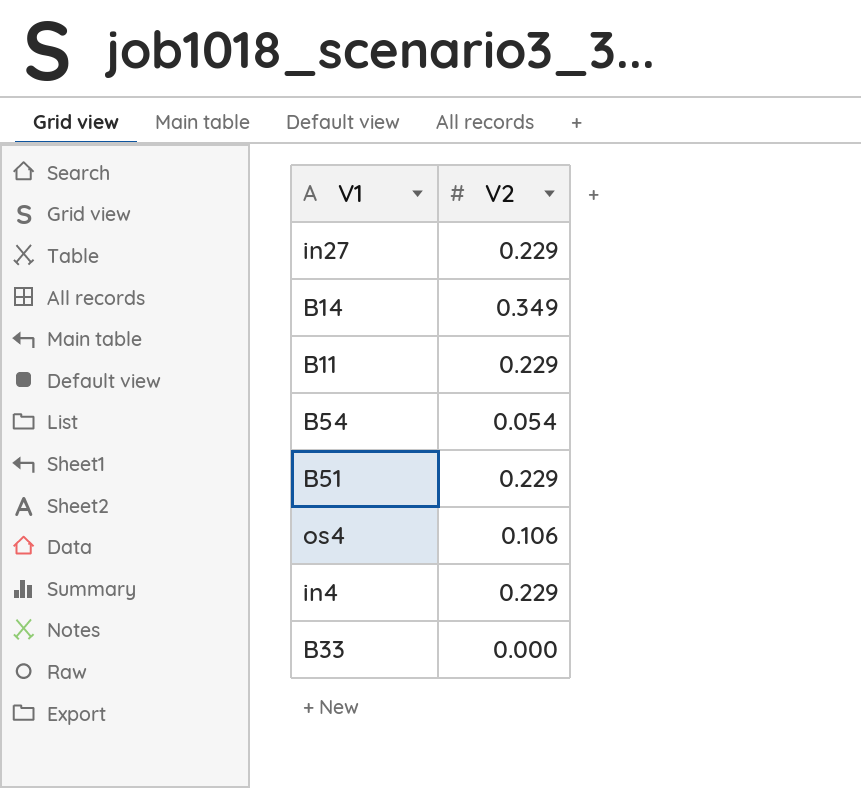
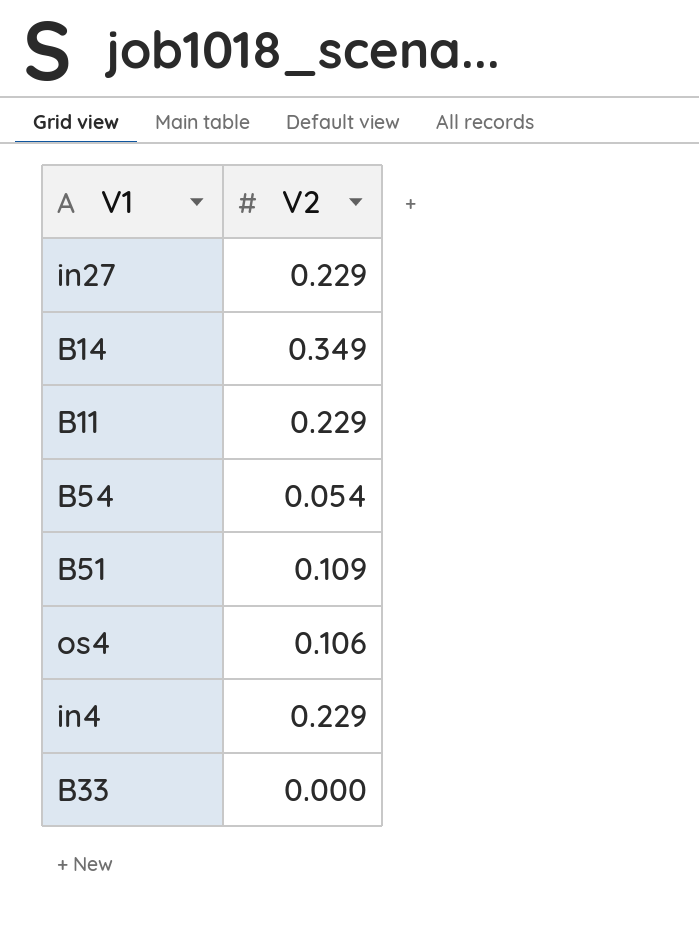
B51 | V2: 0.229 -> 0.109

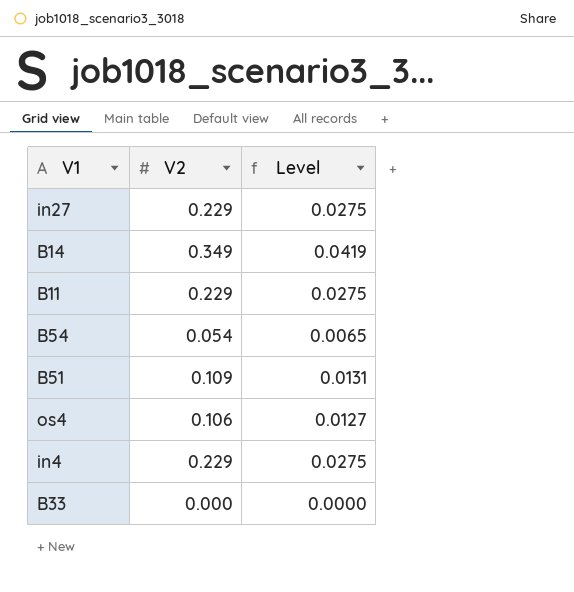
column Level | formula: none -> [V2] * 0.12

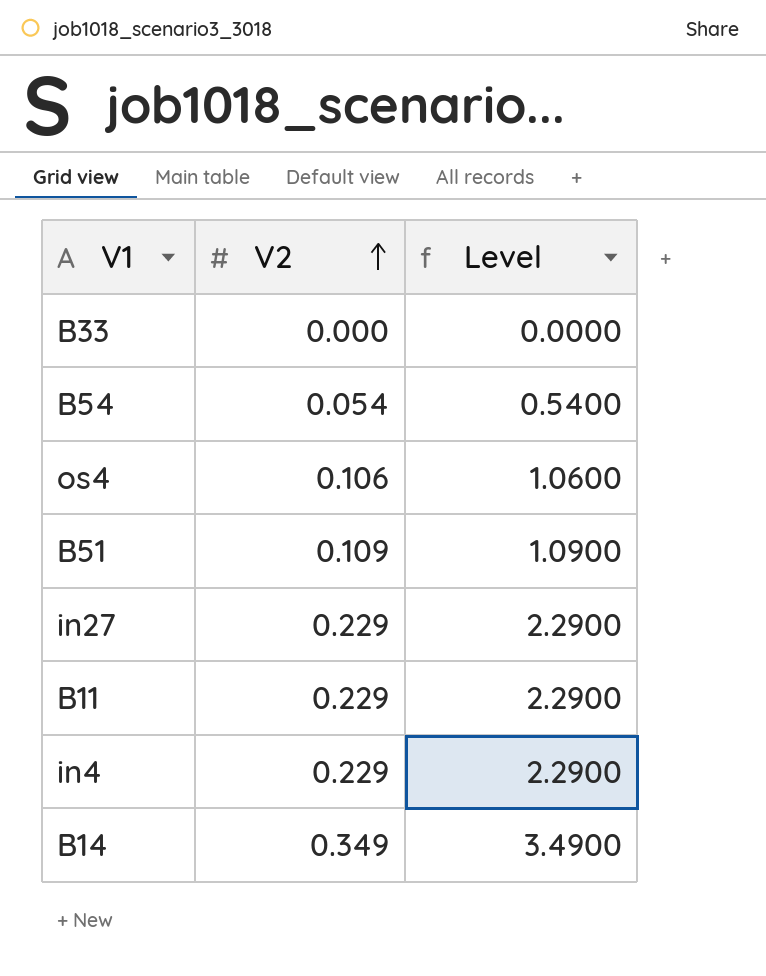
row order: none -> V2 ascending
column Level | formula: [V2] * 0.12 -> [V2] * 10

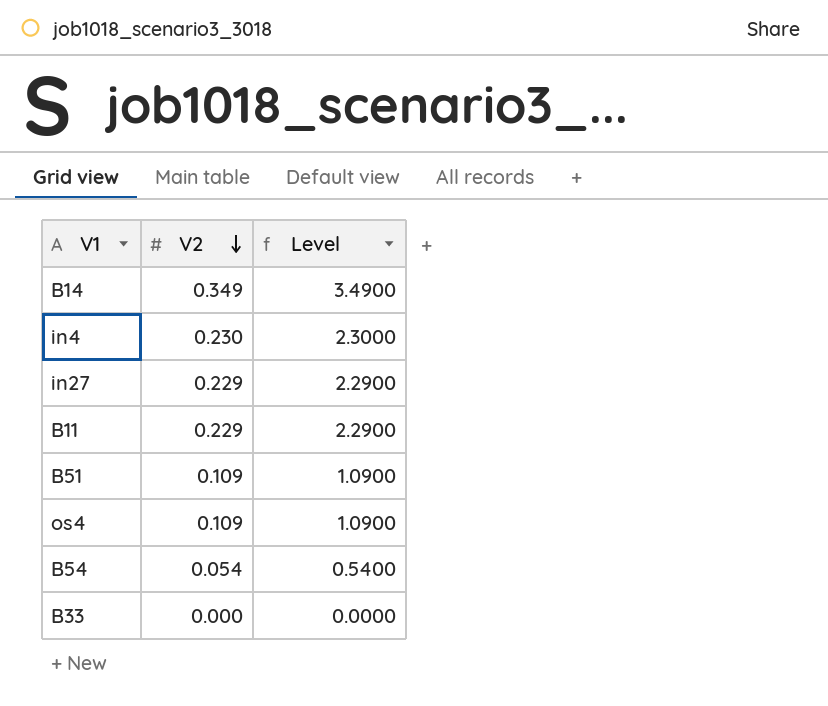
row order: V2 ascending -> V2 descending
in4 | V2: 0.229 -> 0.230
in4 | Level: 2.2900 -> 2.3000
os4 | V2: 0.106 -> 0.109
os4 | Level: 1.0600 -> 1.0900

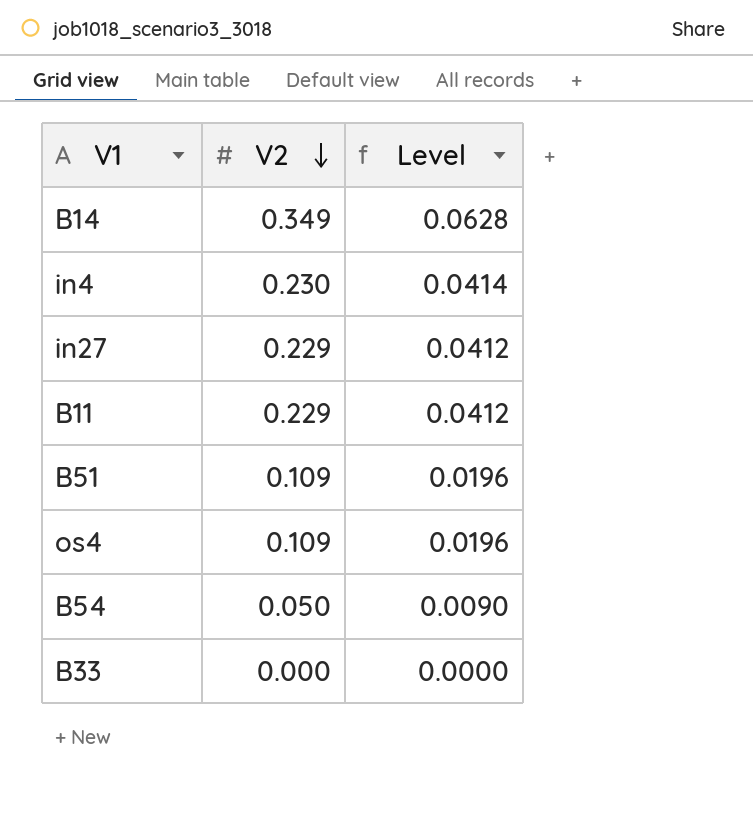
column Level | formula: [V2] * 10 -> [V2] * 0.18
B54 | V2: 0.054 -> 0.050

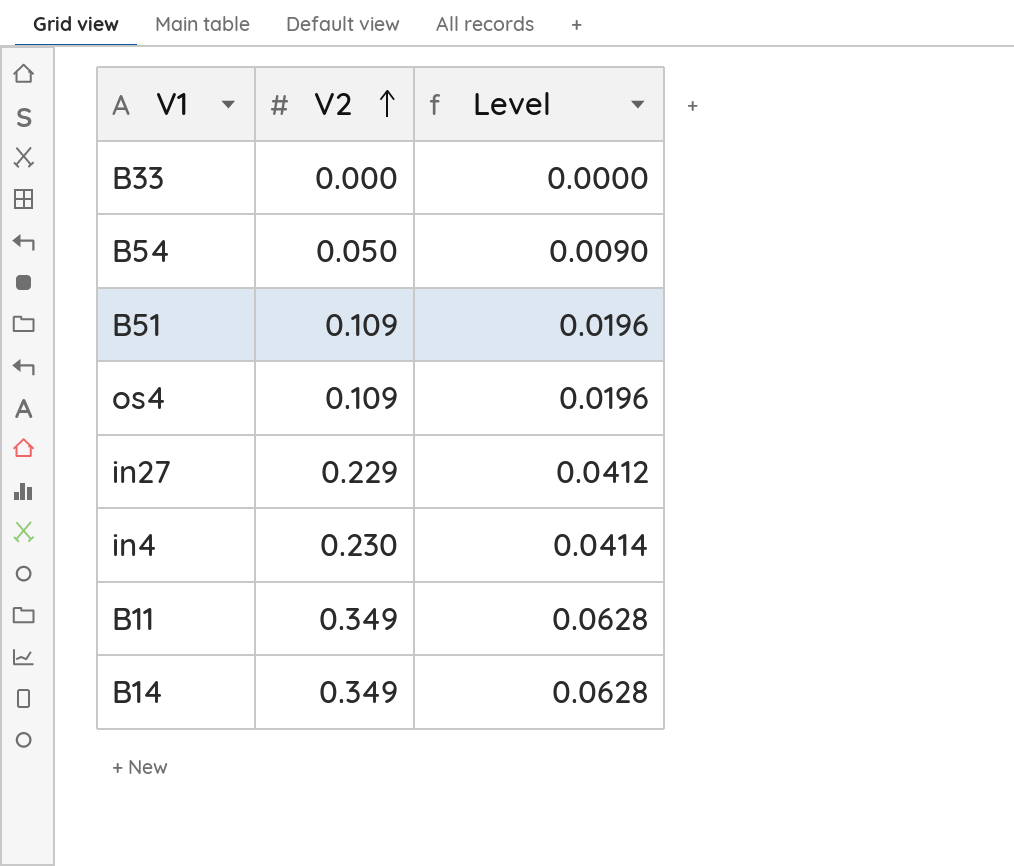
row order: V2 descending -> V2 ascending
B11 | V2: 0.229 -> 0.349
B11 | Level: 0.0412 -> 0.0628

